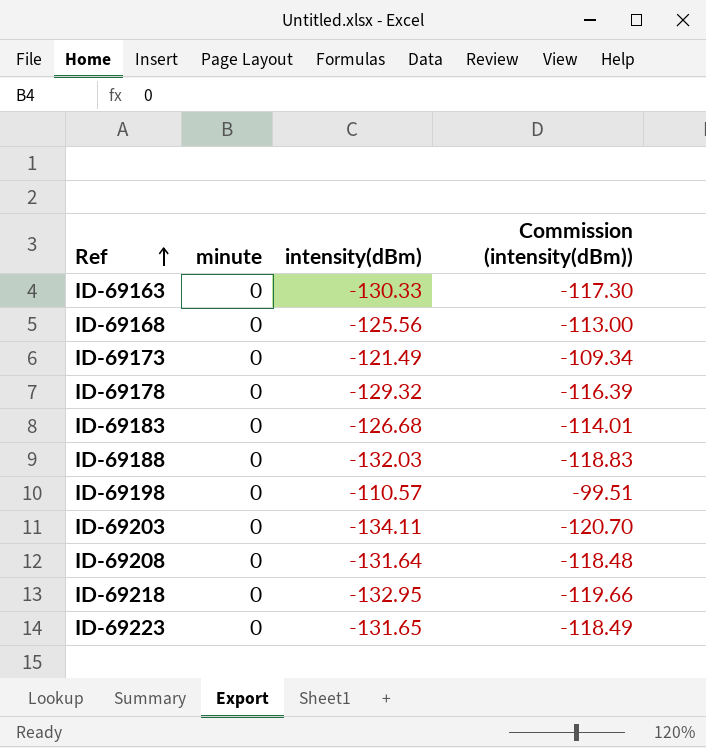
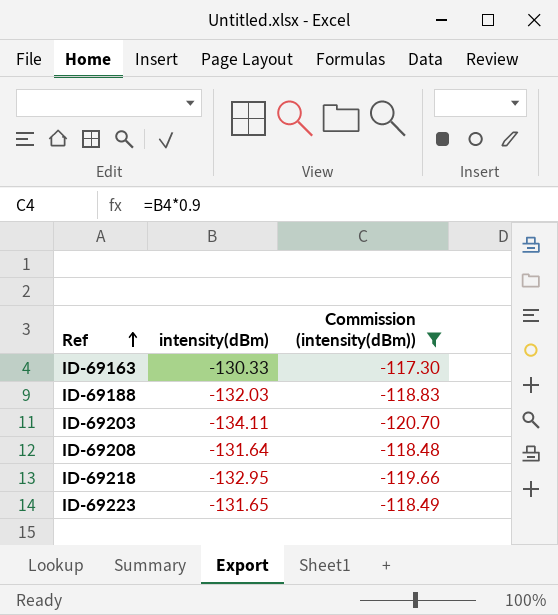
filter: none -> Commission (intensity(dBm)) <= -117.30
column minute | position: 2 -> none

